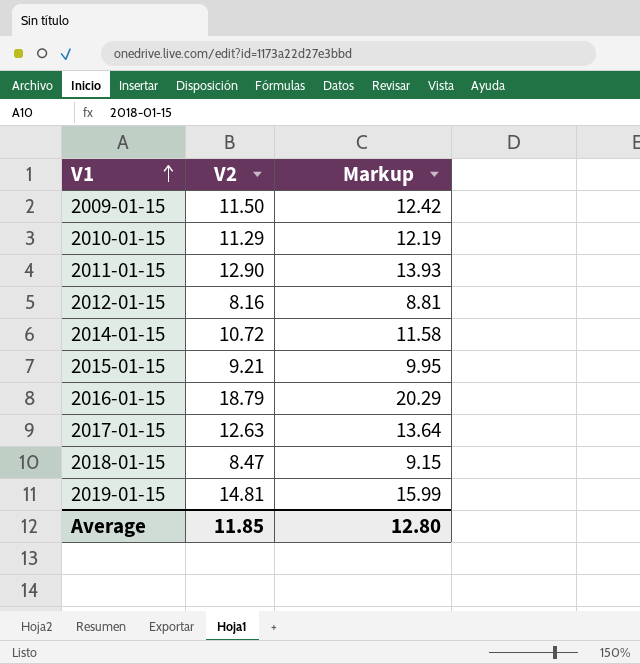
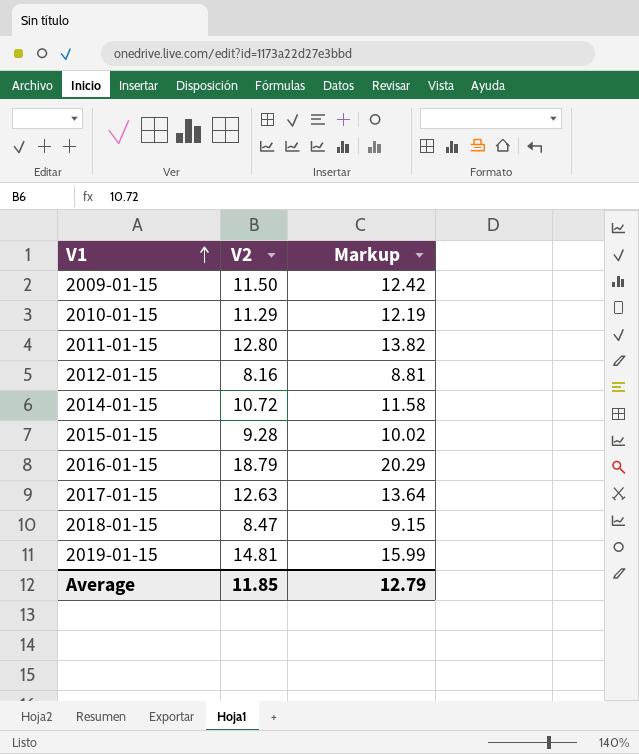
2011-01-15 | V2: 12.90 -> 12.80
2011-01-15 | Markup: 13.93 -> 13.82
2015-01-15 | V2: 9.21 -> 9.28
2015-01-15 | Markup: 9.95 -> 10.02
Average | Markup: 12.80 -> 12.79

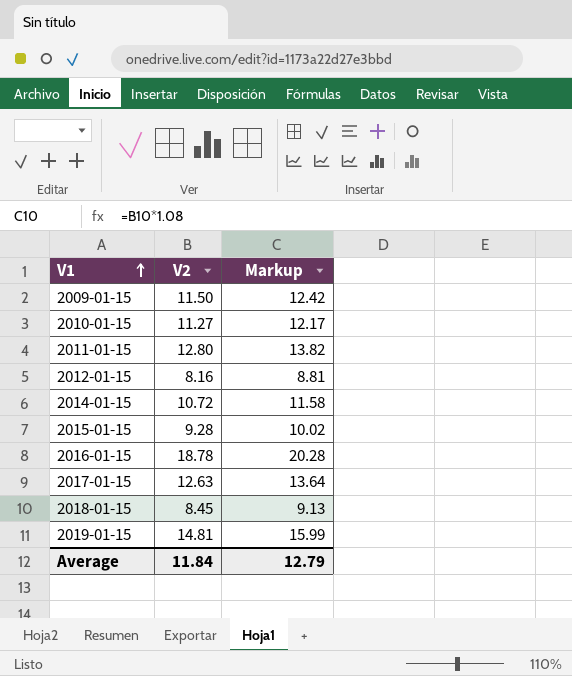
2010-01-15 | V2: 11.29 -> 11.27
2010-01-15 | Markup: 12.19 -> 12.17
2016-01-15 | V2: 18.79 -> 18.78
2016-01-15 | Markup: 20.29 -> 20.28
2018-01-15 | V2: 8.47 -> 8.45
2018-01-15 | Markup: 9.15 -> 9.13
Average | V2: 11.85 -> 11.84

